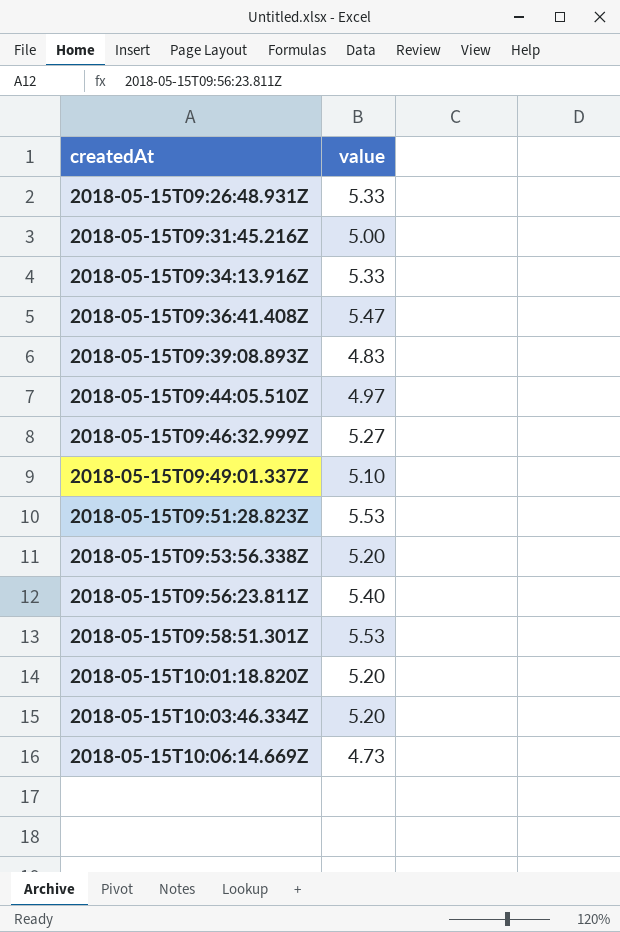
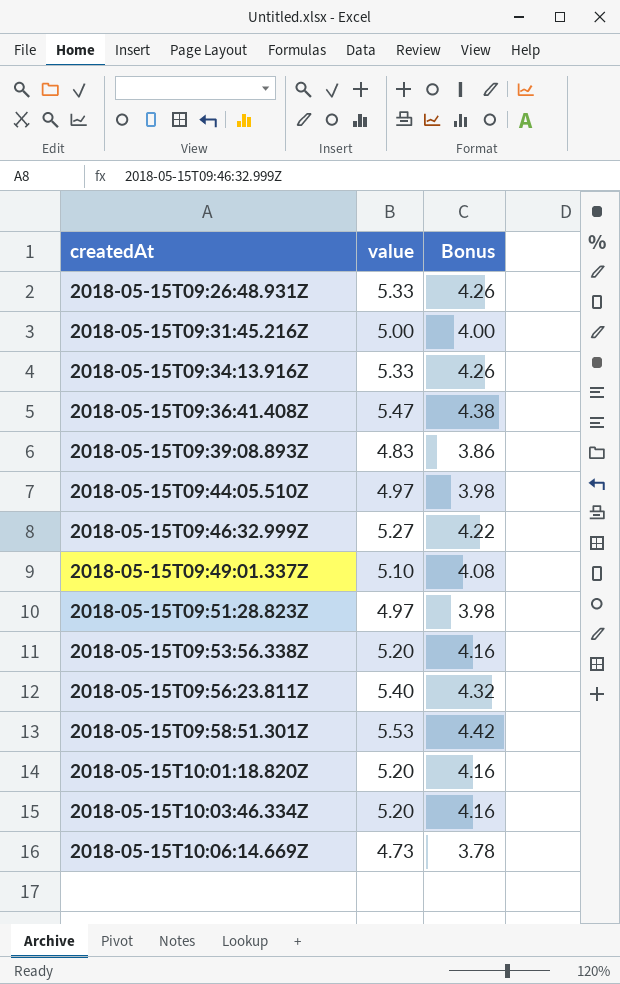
column Bonus | formula: none -> [value] * 0.8
2018-05-15T09:51:28.823Z | value: 5.53 -> 4.97

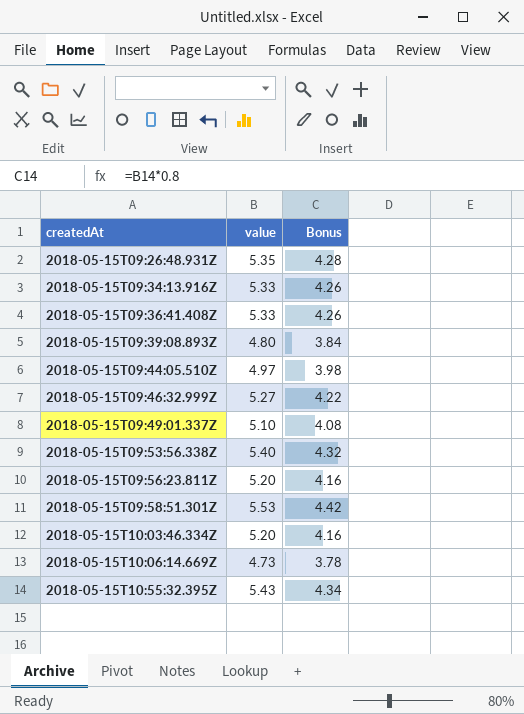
row 2018-05-15T09:31:45.216Z: 5.00 | 4.00 -> none
row 2018-05-15T09:51:28.823Z: 4.97 | 3.98 -> none
row 2018-05-15T10:01:18.820Z: 5.20 | 4.16 -> none
2018-05-15T09:26:48.931Z | value: 5.33 -> 5.35
2018-05-15T09:26:48.931Z | Bonus: 4.26 -> 4.28
2018-05-15T09:36:41.408Z | value: 5.47 -> 5.33
2018-05-15T09:36:41.408Z | Bonus: 4.38 -> 4.26
2018-05-15T09:39:08.893Z | value: 4.83 -> 4.80
2018-05-15T09:39:08.893Z | Bonus: 3.86 -> 3.84
2018-05-15T09:53:56.338Z | value: 5.20 -> 5.40
2018-05-15T09:53:56.338Z | Bonus: 4.16 -> 4.32
2018-05-15T09:56:23.811Z | value: 5.40 -> 5.20
2018-05-15T09:56:23.811Z | Bonus: 4.32 -> 4.16
row 2018-05-15T10:55:32.395Z: none -> 5.43 | 4.34

